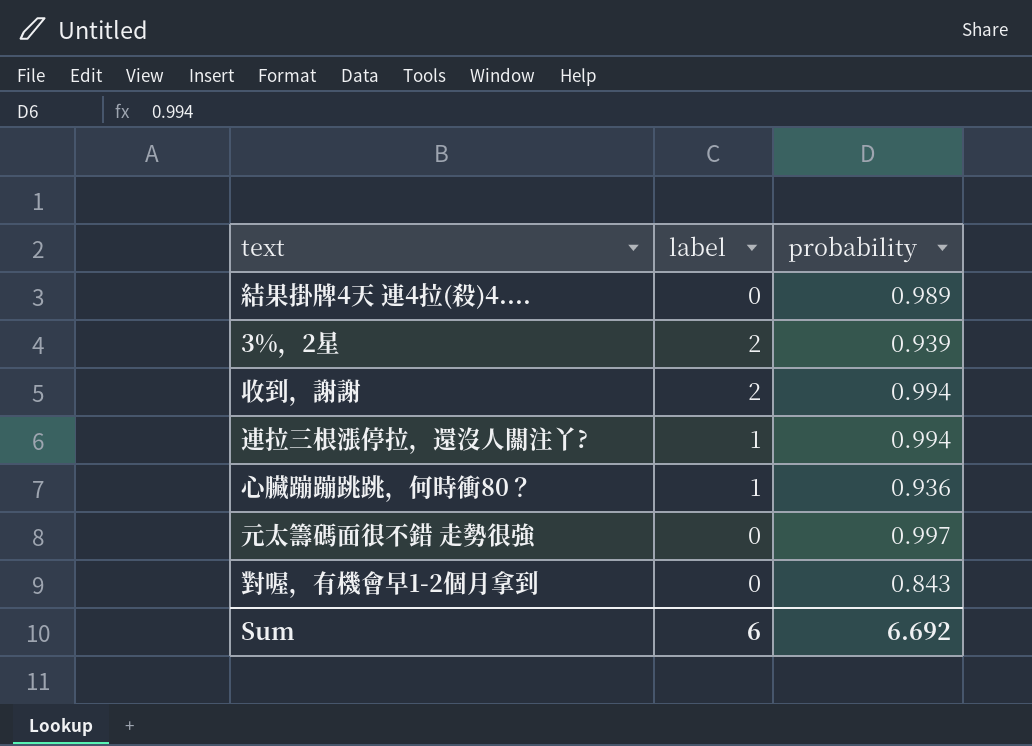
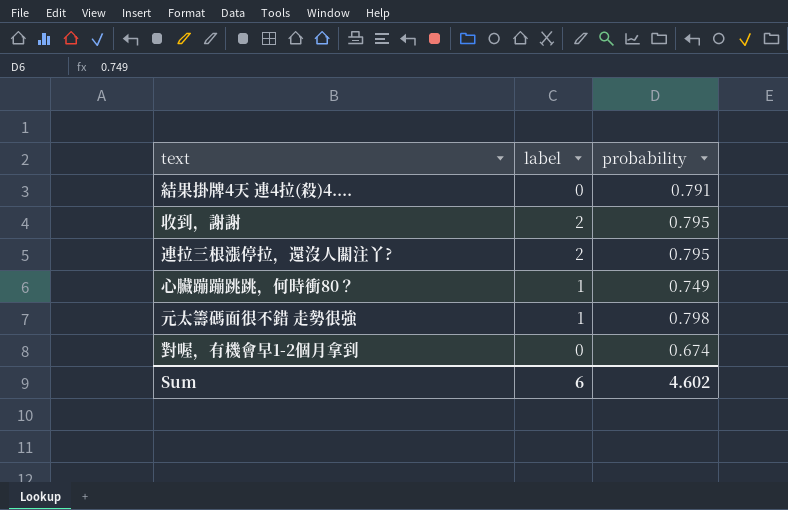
row 3%，2星: 2 | 0.939 -> none
結果掛牌4天 連4拉(殺)4.... | probability: 0.989 -> 0.791
收到，謝謝 | probability: 0.994 -> 0.795
連拉三根漲停拉，還沒人關注丫? | label: 1 -> 2
連拉三根漲停拉，還沒人關注丫? | probability: 0.994 -> 0.795
心臟蹦蹦跳跳，何時衝80？ | probability: 0.936 -> 0.749
元太籌碼面很不錯 走勢很強 | label: 0 -> 1
元太籌碼面很不錯 走勢很強 | probability: 0.997 -> 0.798
對喔，有機會早1-2個月拿到 | probability: 0.843 -> 0.674
Sum | probability: 6.692 -> 4.602

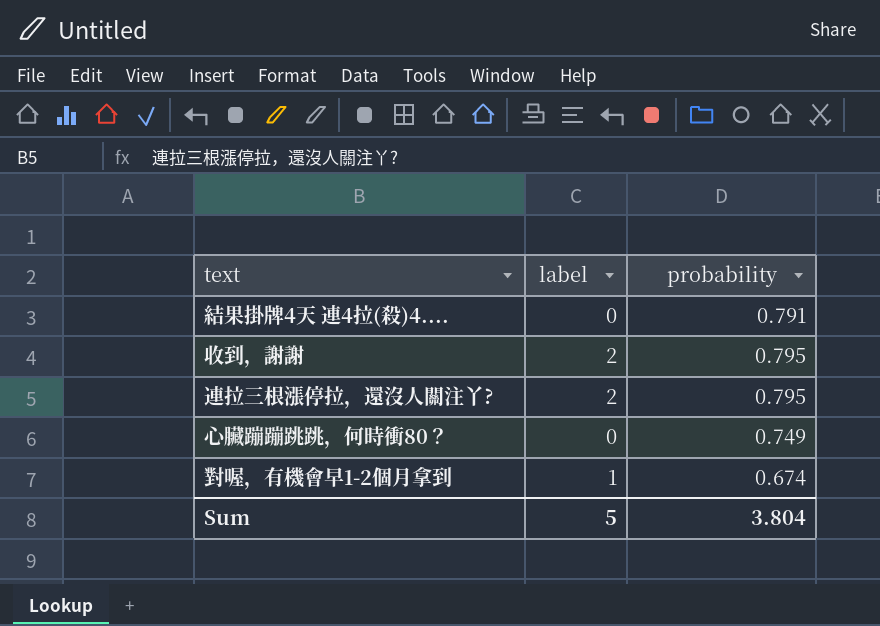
row 元太籌碼面很不錯 走勢很強: 1 | 0.798 -> none
心臟蹦蹦跳跳，何時衝80？ | label: 1 -> 0
對喔，有機會早1-2個月拿到 | label: 0 -> 1
Sum | label: 6 -> 5
Sum | probability: 4.602 -> 3.804

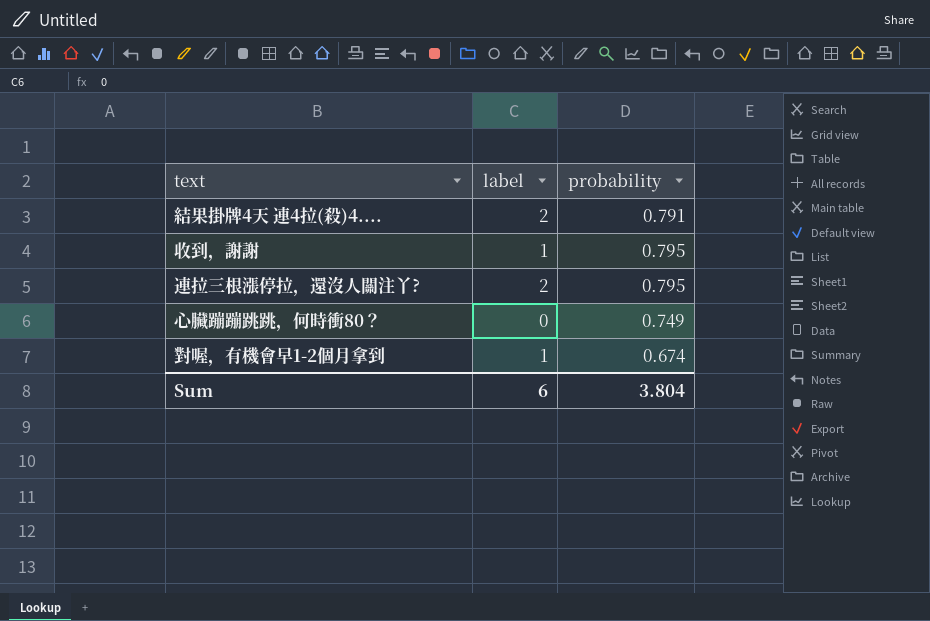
結果掛牌4天 連4拉(殺)4.... | label: 0 -> 2
收到，謝謝 | label: 2 -> 1
Sum | label: 5 -> 6

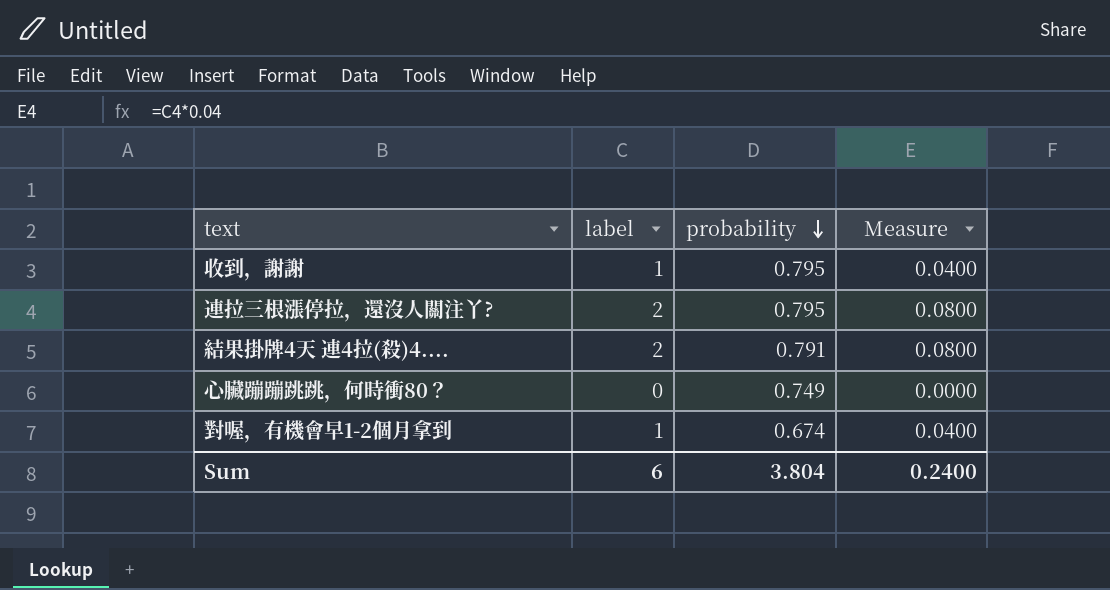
row order: none -> probability descending
column Measure | formula: none -> [label] * 0.04

